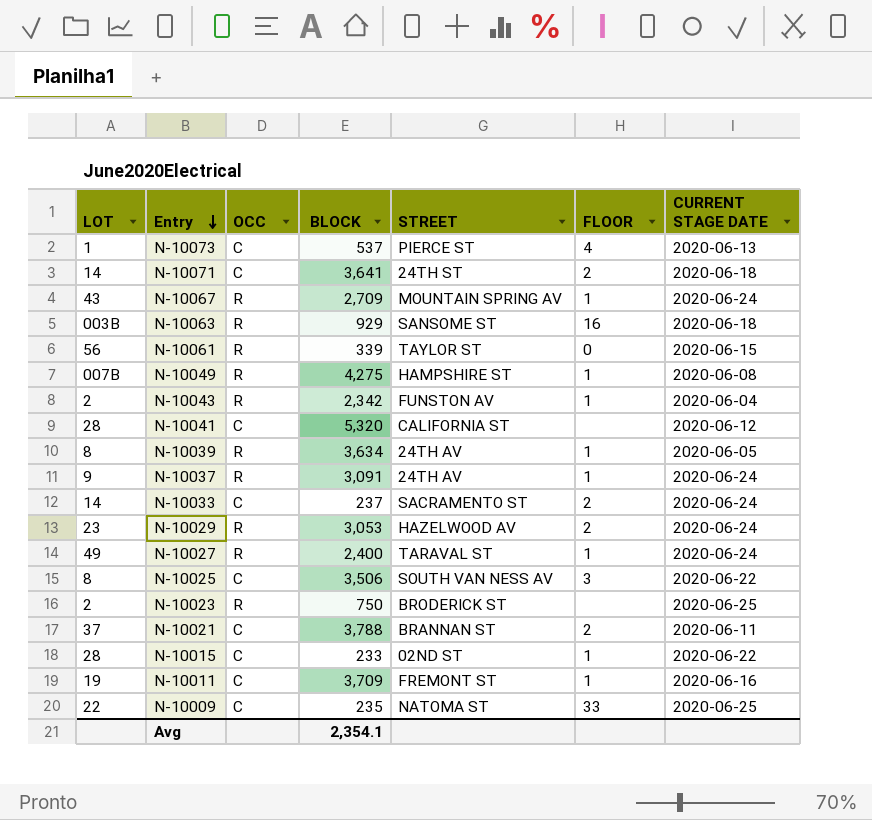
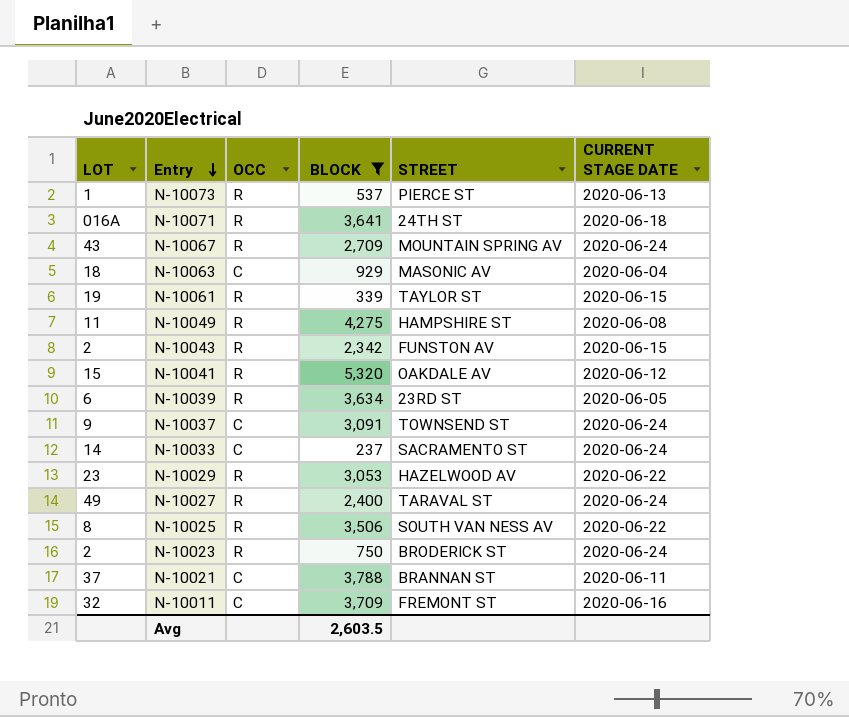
filter: none -> BLOCK >= 237
column FLOOR | position: 6 -> none
N-10073 | OCC: C -> R
N-10071 | LOT: 14 -> 016A
N-10071 | OCC: C -> R
N-10063 | LOT: 003B -> 18
N-10063 | OCC: R -> C
N-10063 | STREET: SANSOME ST -> MASONIC AV
N-10063 | CURRENT STAGE DATE: 2020-06-18 -> 2020-06-04
N-10061 | LOT: 56 -> 19
N-10049 | LOT: 007B -> 11
N-10043 | CURRENT STAGE DATE: 2020-06-04 -> 2020-06-15
N-10041 | LOT: 28 -> 15
N-10041 | OCC: C -> R
N-10041 | STREET: CALIFORNIA ST -> OAKDALE AV
N-10039 | LOT: 8 -> 6
N-10039 | STREET: 24TH AV -> 23RD ST
N-10037 | OCC: R -> C
N-10037 | STREET: 24TH AV -> TOWNSEND ST
N-10029 | CURRENT STAGE DATE: 2020-06-24 -> 2020-06-22
N-10025 | OCC: C -> R
N-10023 | CURRENT STAGE DATE: 2020-06-25 -> 2020-06-24
N-10011 | LOT: 19 -> 32
Avg | BLOCK: 2,354.1 -> 2,603.5

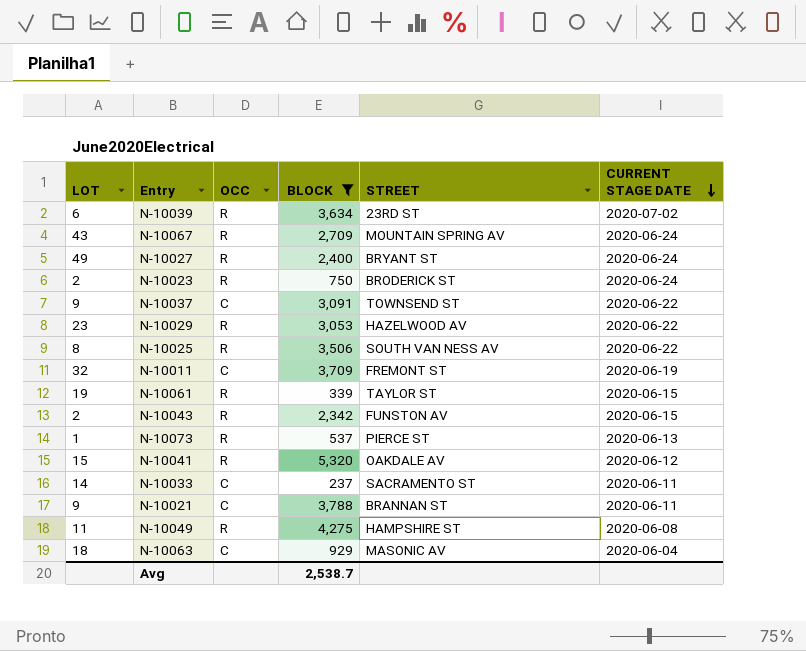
row order: Entry descending -> CURRENT STAGE DATE descending
row N-10071: 016A | R | 3,641 | 24TH ST | 2020-06-18 -> none
N-10039 | CURRENT STAGE DATE: 2020-06-05 -> 2020-07-02
N-10027 | STREET: TARAVAL ST -> BRYANT ST
N-10037 | CURRENT STAGE DATE: 2020-06-24 -> 2020-06-22
N-10011 | CURRENT STAGE DATE: 2020-06-16 -> 2020-06-19
N-10033 | CURRENT STAGE DATE: 2020-06-24 -> 2020-06-11
N-10021 | LOT: 37 -> 9
Avg | BLOCK: 2,603.5 -> 2,538.7

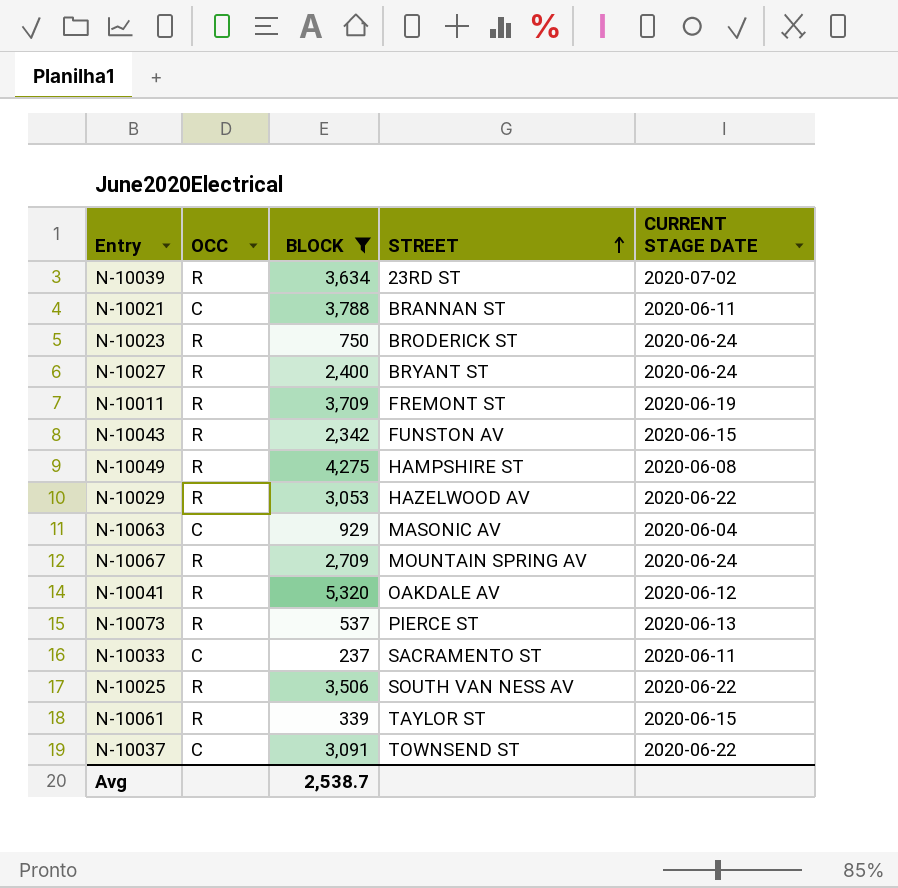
row order: CURRENT STAGE DATE descending -> STREET ascending
column LOT | position: 1 -> none
N-10011 | OCC: C -> R

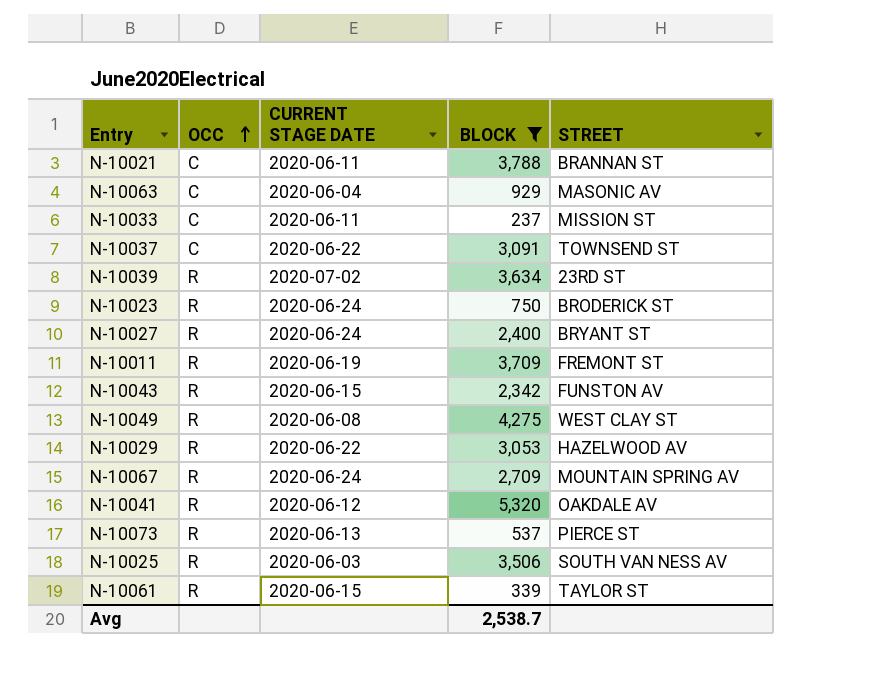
row order: STREET ascending -> OCC ascending
column CURRENT STAGE DATE | position: 5 -> 3
N-10033 | STREET: SACRAMENTO ST -> MISSION ST
N-10049 | STREET: HAMPSHIRE ST -> WEST CLAY ST
N-10025 | CURRENT STAGE DATE: 2020-06-22 -> 2020-06-03

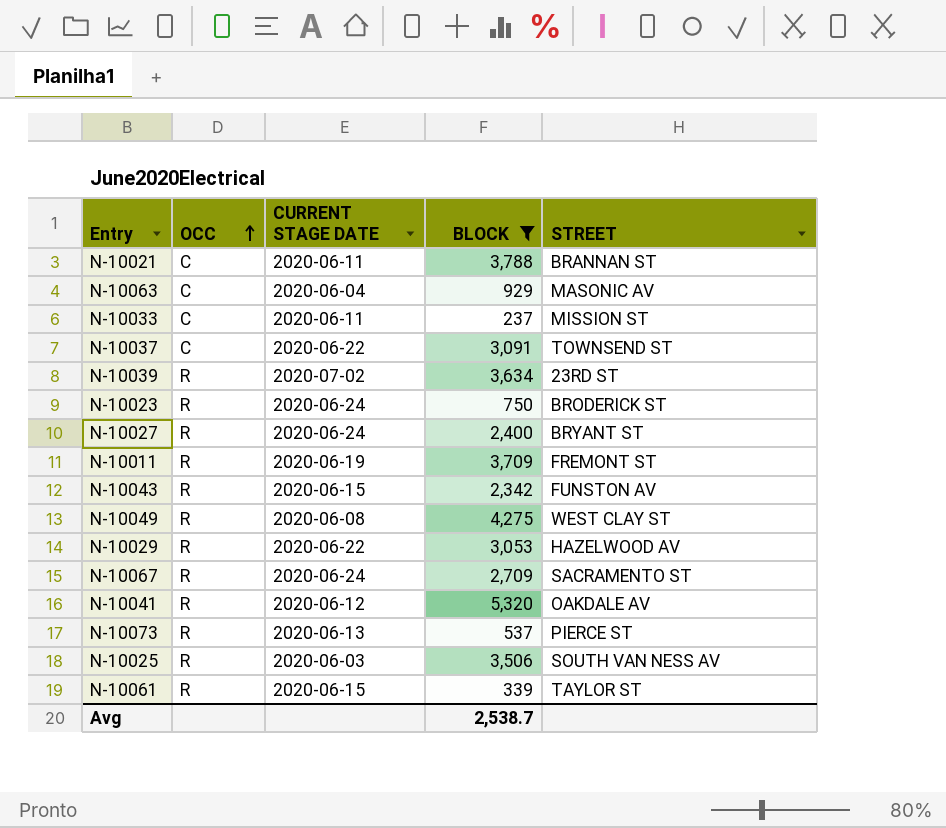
N-10067 | STREET: MOUNTAIN SPRING AV -> SACRAMENTO ST

